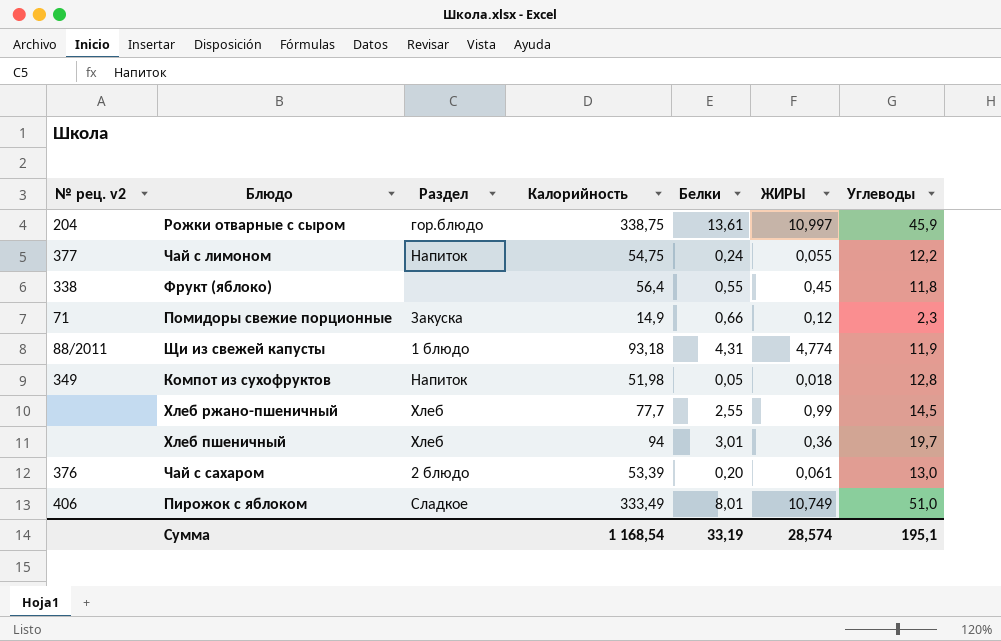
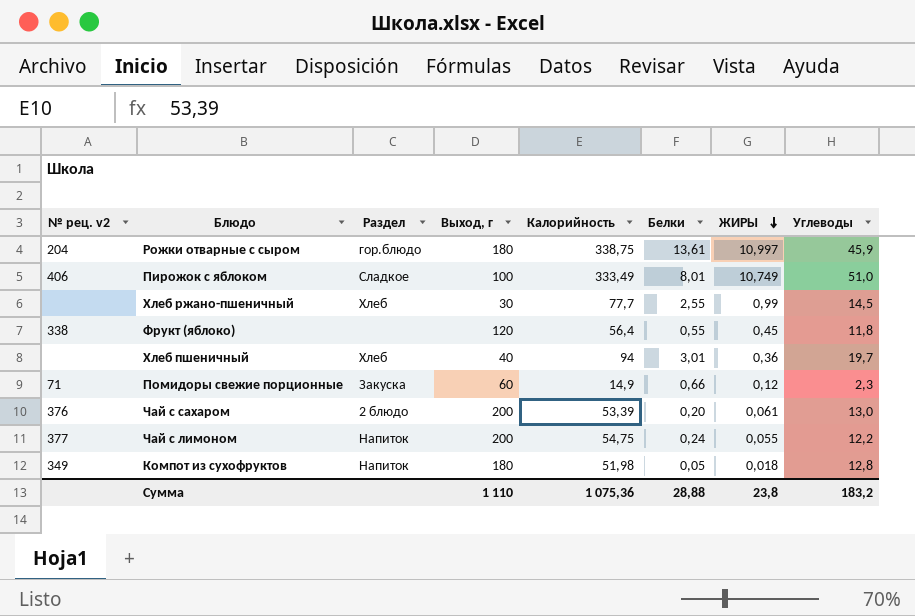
row order: none -> ЖИРЫ descending
column Выход, г | position: none -> 4
row Щи из свежей капусты: 88/2011 | 1 блюдо | 93,18 | 4,31 | 4,774 | 11,9 -> none
Сумма | Калорийность: 1 168,54 -> 1 075,36
Сумма | Белки: 33,19 -> 28,88
Сумма | ЖИРЫ: 28,574 -> 23,8
Сумма | Углеводы: 195,1 -> 183,2

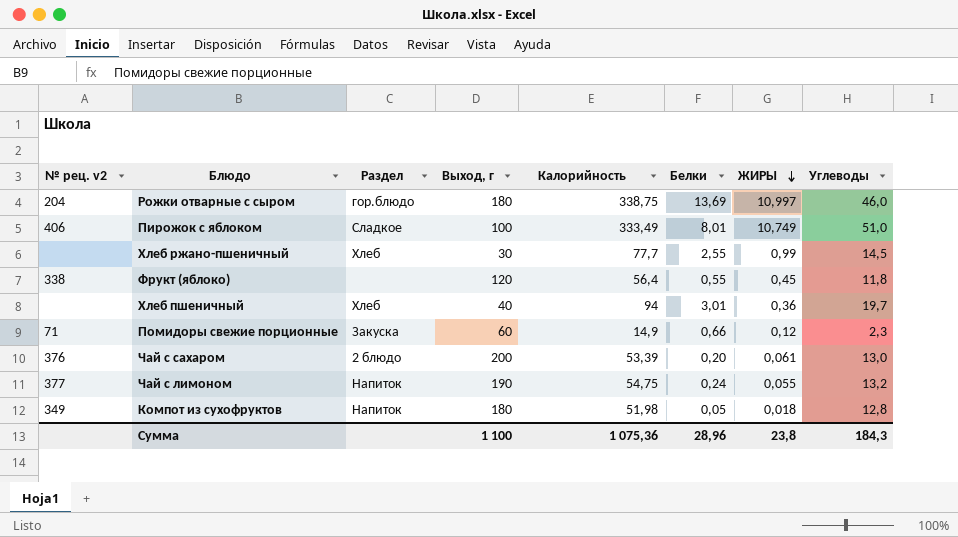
Рожки отварные с сыром | Белки: 13,61 -> 13,69
Рожки отварные с сыром | Углеводы: 45,9 -> 46,0
Чай с лимоном | Выход, г: 200 -> 190
Чай с лимоном | Углеводы: 12,2 -> 13,2
Сумма | Выход, г: 1 110 -> 1 100
Сумма | Белки: 28,88 -> 28,96
Сумма | Углеводы: 183,2 -> 184,3

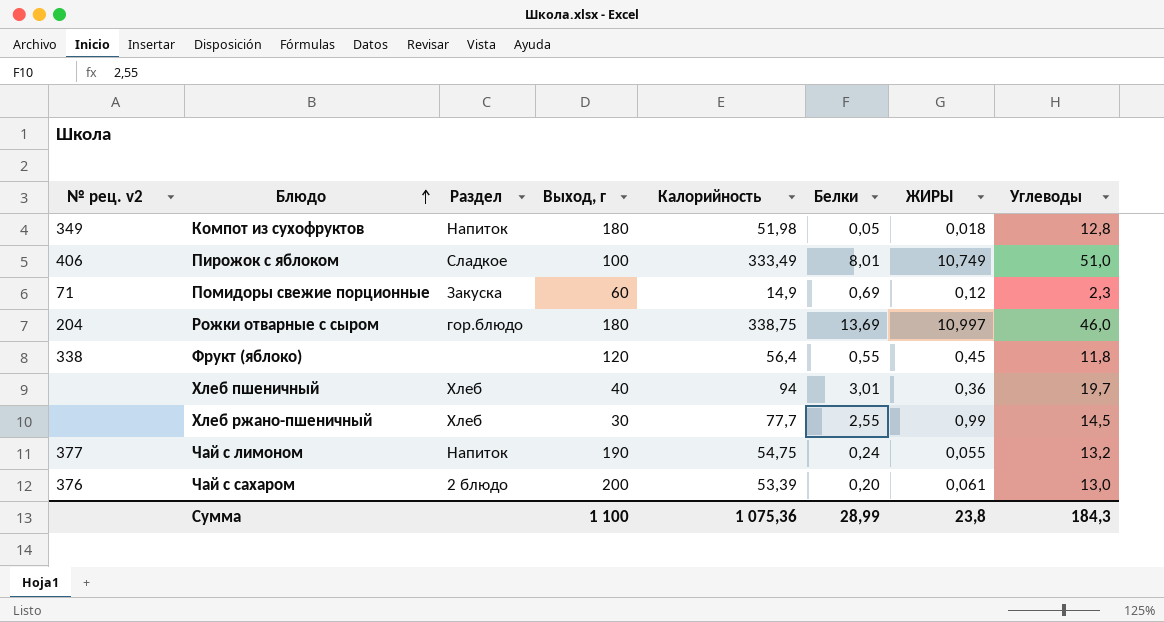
row order: ЖИРЫ descending -> Блюдо ascending
Помидоры свежие порционные | Белки: 0,66 -> 0,69
Сумма | Белки: 28,96 -> 28,99

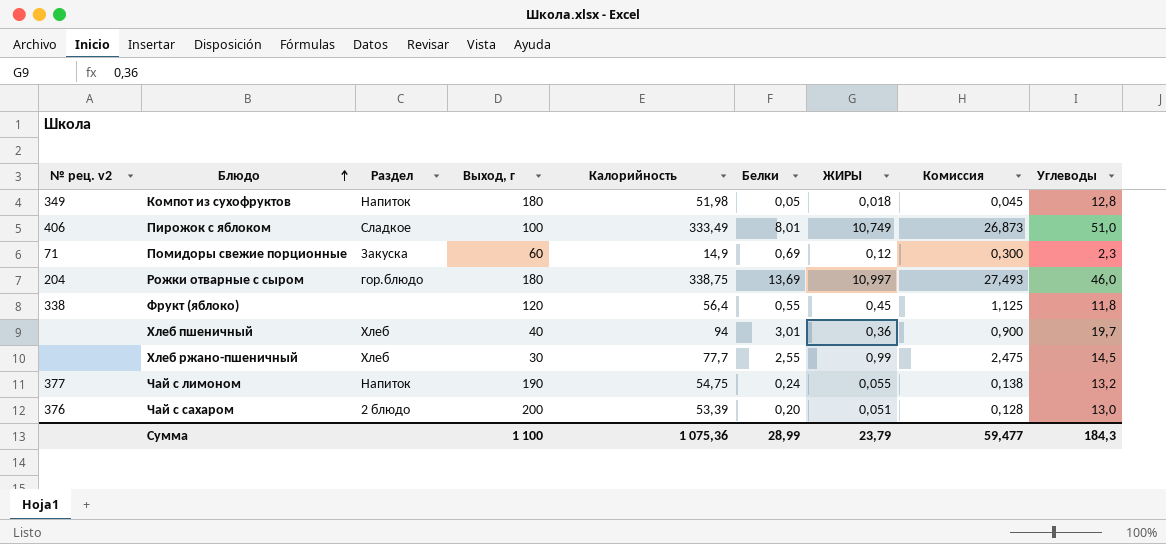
column Комиссия | formula: none -> [ЖИРЫ] * 2,5
Чай с сахаром | ЖИРЫ: 0,061 -> 0,051
Сумма | ЖИРЫ: 23,8 -> 23,79

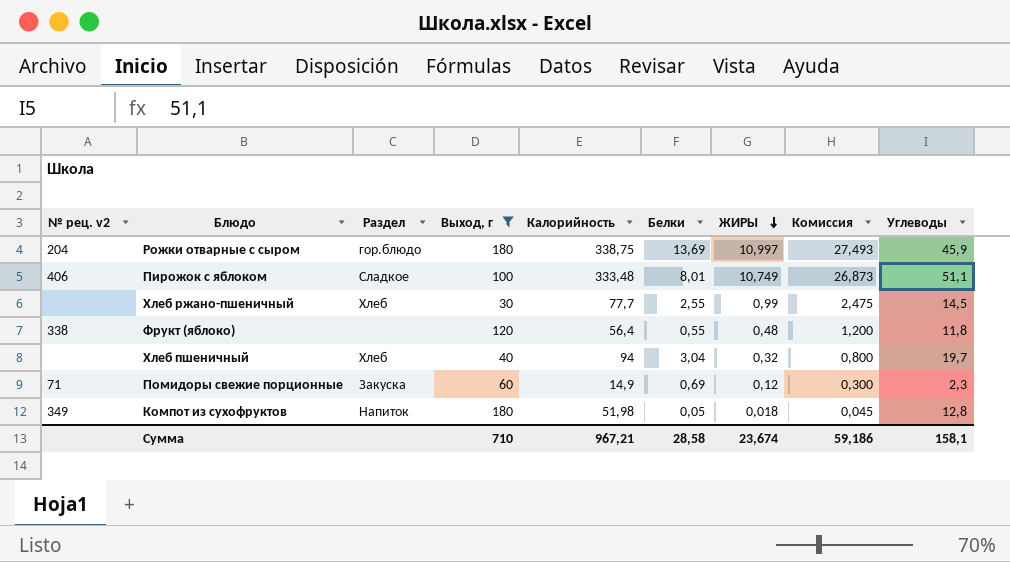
filter: none -> Выход, г <= 180
row order: Блюдо ascending -> ЖИРЫ descending
Рожки отварные с сыром | Углеводы: 46,0 -> 45,9
Пирожок с яблоком | Калорийность: 333,49 -> 333,48
Пирожок с яблоком | Углеводы: 51,0 -> 51,1
Фрукт (яблоко) | ЖИРЫ: 0,45 -> 0,48
Фрукт (яблоко) | Комиссия: 1,125 -> 1,200
Хлеб пшеничный | Белки: 3,01 -> 3,04
Хлеб пшеничный | ЖИРЫ: 0,36 -> 0,32
Хлеб пшеничный | Комиссия: 0,900 -> 0,800
Сумма | Выход, г: 1 100 -> 710
Сумма | Калорийность: 1 075,36 -> 967,21
Сумма | Белки: 28,99 -> 28,58
Сумма | ЖИРЫ: 23,79 -> 23,674
Сумма | Комиссия: 59,477 -> 59,186
Сумма | Углеводы: 184,3 -> 158,1

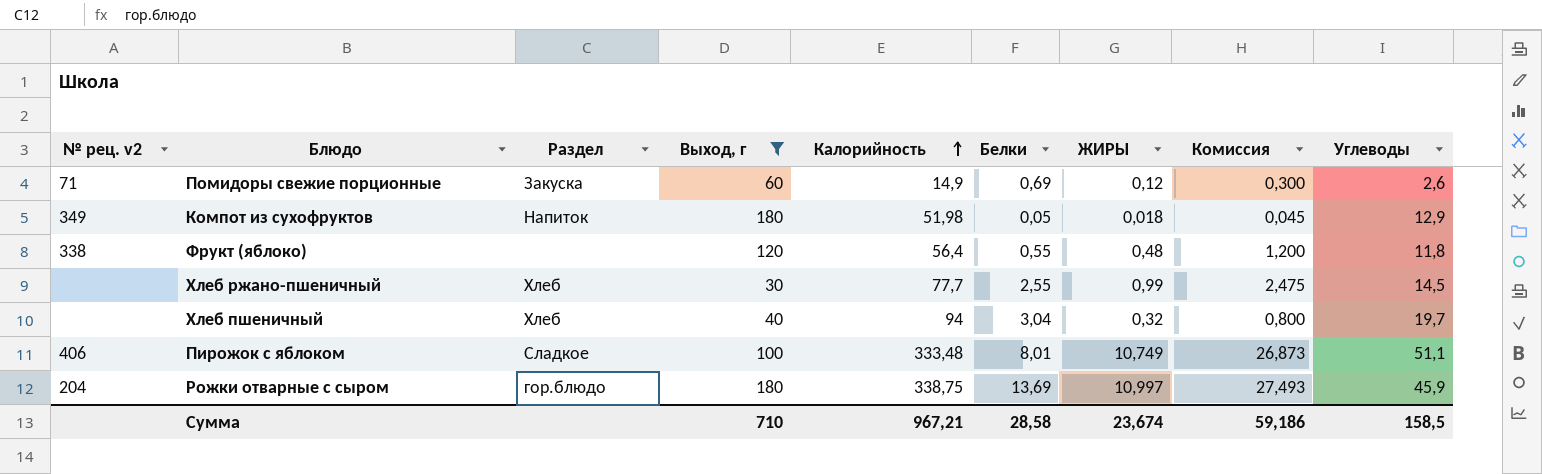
row order: ЖИРЫ descending -> Калорийность ascending
Помидоры свежие порционные | Углеводы: 2,3 -> 2,6
Компот из сухофруктов | Углеводы: 12,8 -> 12,9
Сумма | Углеводы: 158,1 -> 158,5

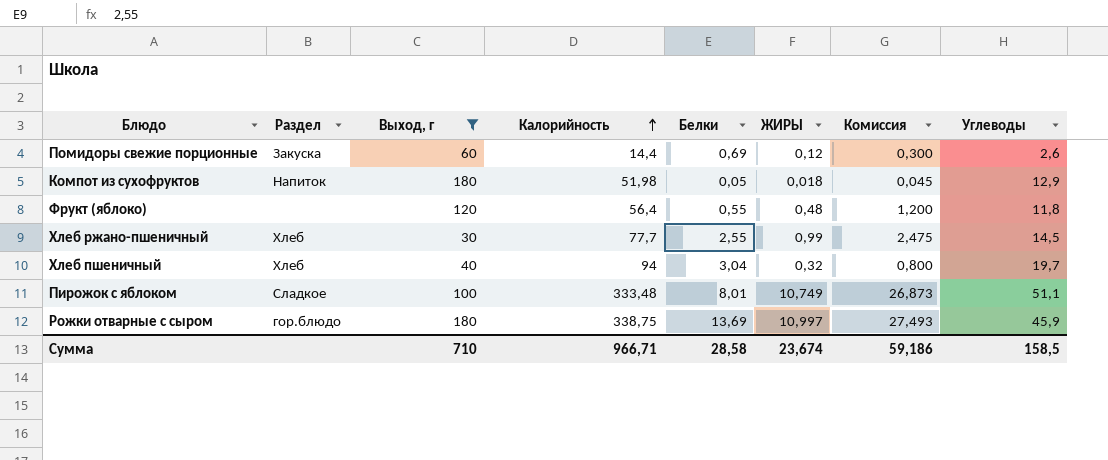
column № рец. v2 | position: 1 -> none
Помидоры свежие порционные | Калорийность: 14,9 -> 14,4
Сумма | Калорийность: 967,21 -> 966,71

